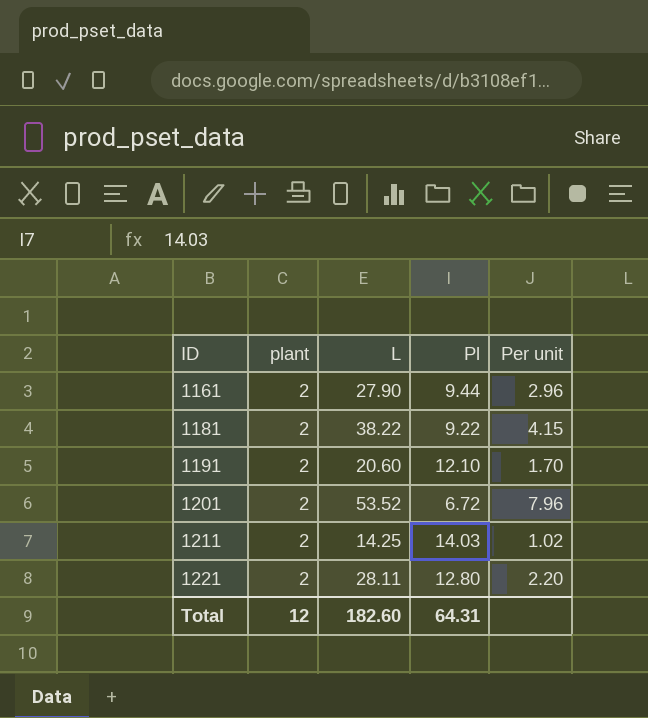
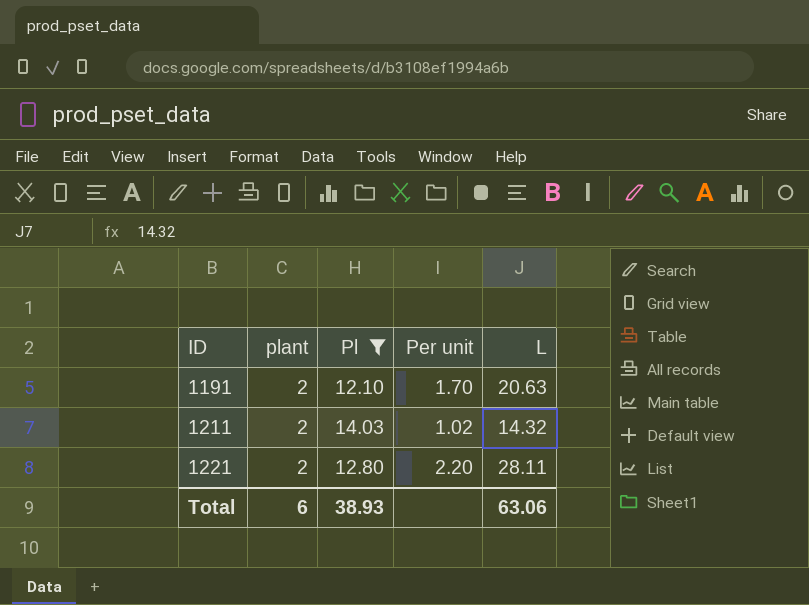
filter: none -> Pl >= 12.10
column L | position: 3 -> 5
1191 | L: 20.60 -> 20.63
1211 | L: 14.25 -> 14.32
Total | plant: 12 -> 6
Total | Pl: 64.31 -> 38.93
Total | L: 182.60 -> 63.06

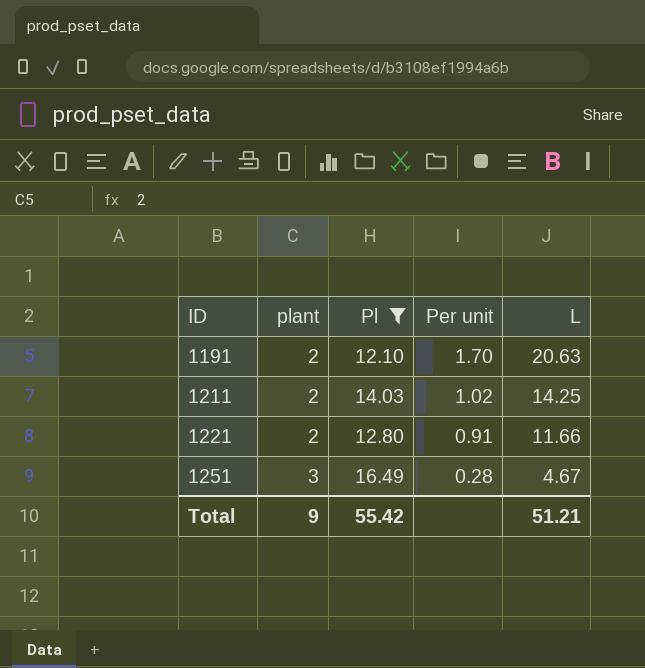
1211 | L: 14.32 -> 14.25
1221 | Per unit: 2.20 -> 0.91
1221 | L: 28.11 -> 11.66
row 1251: none -> 3 | 16.49 | 0.28 | 4.67
Total | plant: 6 -> 9
Total | Pl: 38.93 -> 55.42
Total | L: 63.06 -> 51.21

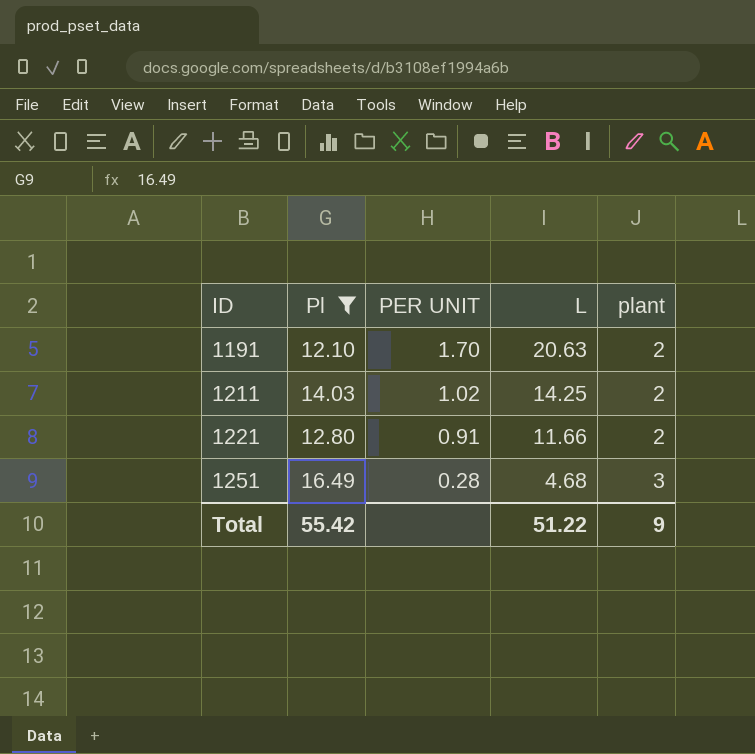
column name: Per unit -> PER UNIT
column plant | position: 2 -> 5
1251 | L: 4.67 -> 4.68
Total | L: 51.21 -> 51.22

